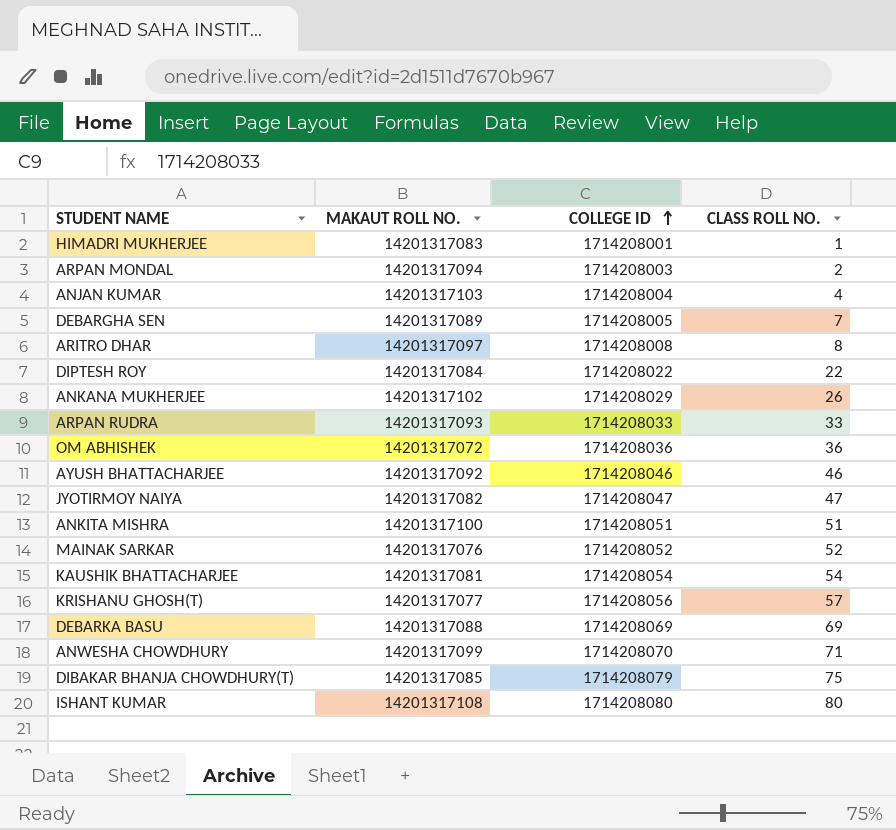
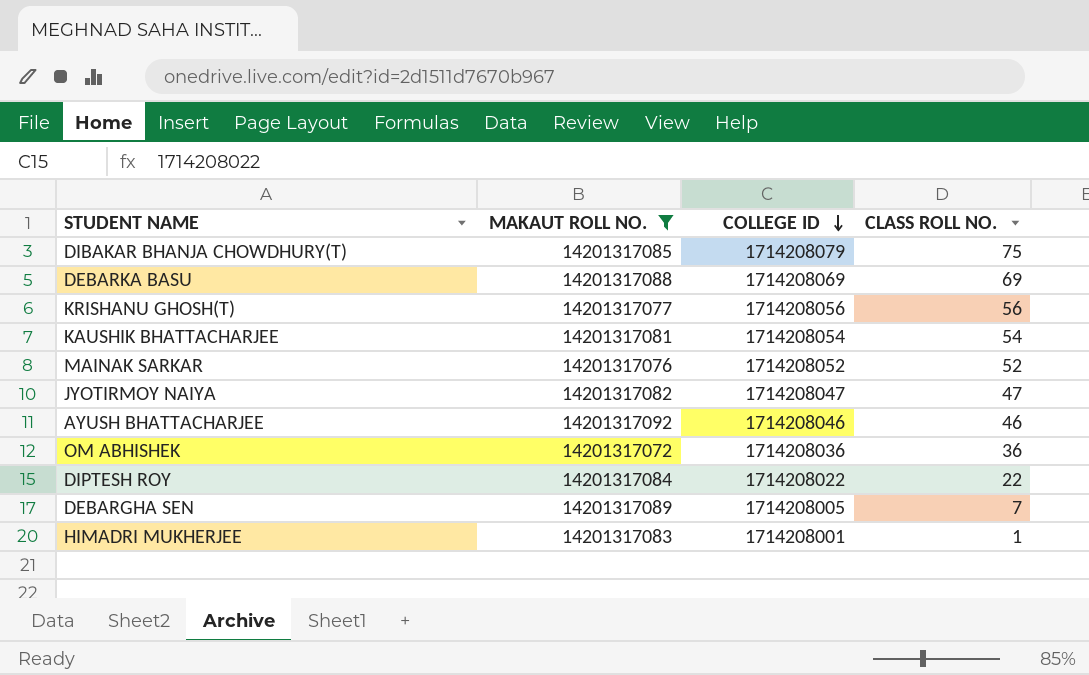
filter: none -> MAKAUT ROLL NO. <= 14201317092
row order: COLLEGE ID ascending -> COLLEGE ID descending
KRISHANU GHOSH(T) | CLASS ROLL NO.: 57 -> 56

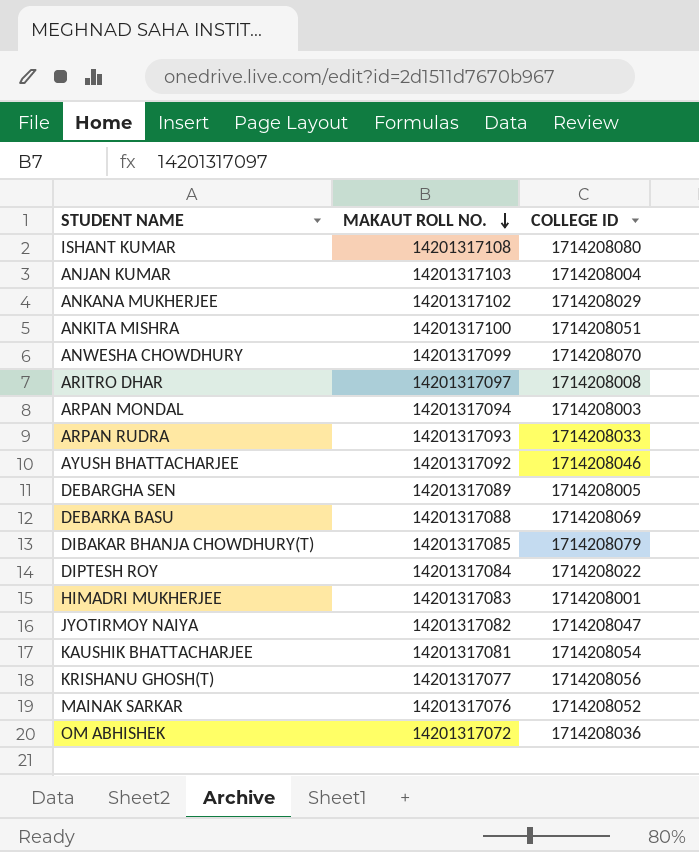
filter: MAKAUT ROLL NO. <= 14201317092 -> none
row order: COLLEGE ID descending -> MAKAUT ROLL NO. descending
column CLASS ROLL NO. | position: 4 -> none

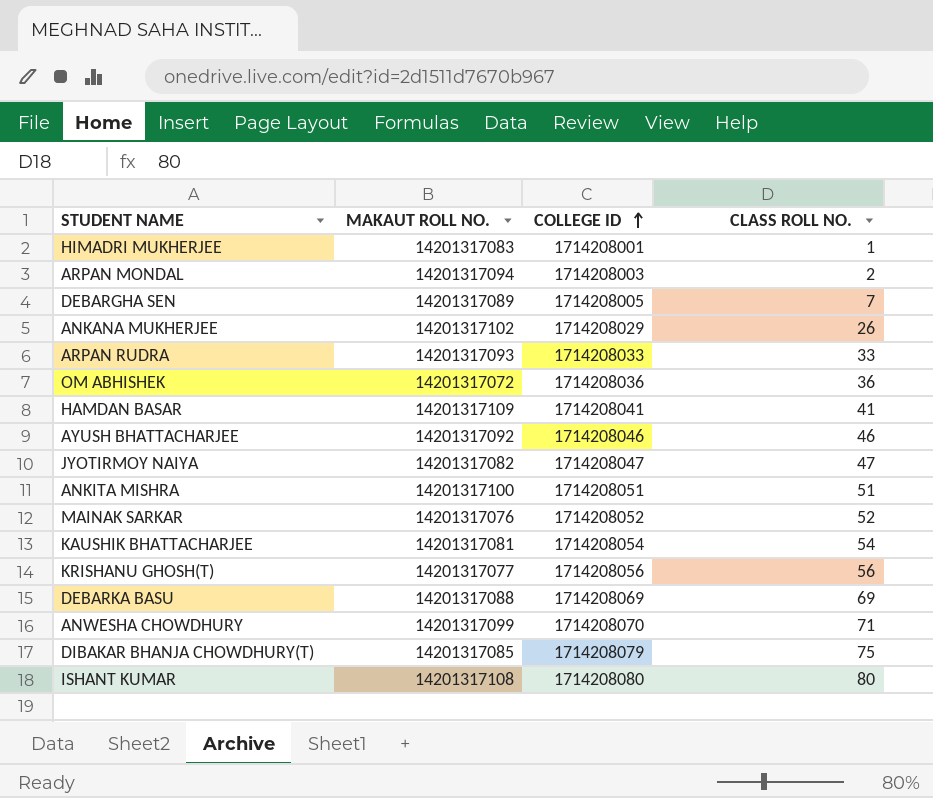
row order: MAKAUT ROLL NO. descending -> COLLEGE ID ascending
column CLASS ROLL NO. | position: none -> 4
row ANJAN KUMAR: 14201317103 | 1714208004 -> none
row ARITRO DHAR: 14201317097 | 1714208008 -> none
row DIPTESH ROY: 14201317084 | 1714208022 -> none
row HAMDAN BASAR: none -> 14201317109 | 1714208041 | 41

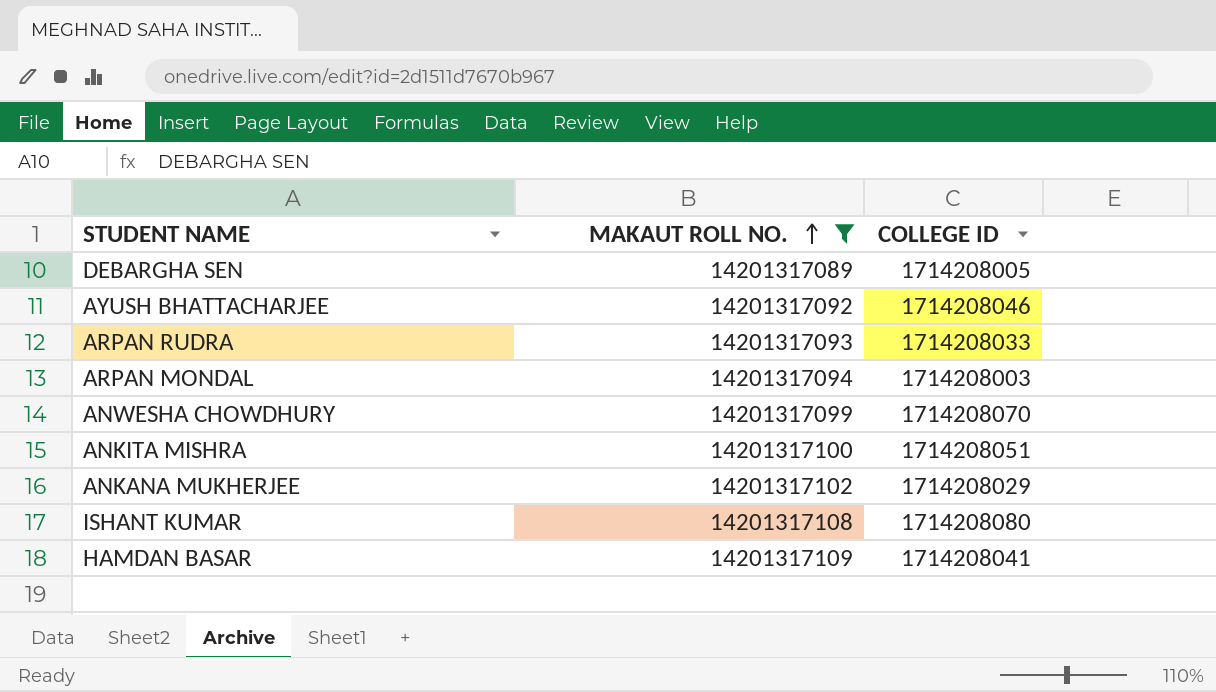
filter: none -> MAKAUT ROLL NO. >= 14201317089
row order: COLLEGE ID ascending -> MAKAUT ROLL NO. ascending
column CLASS ROLL NO. | position: 4 -> none

